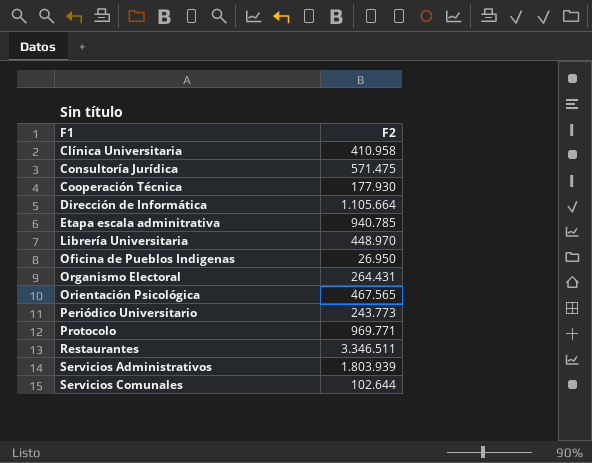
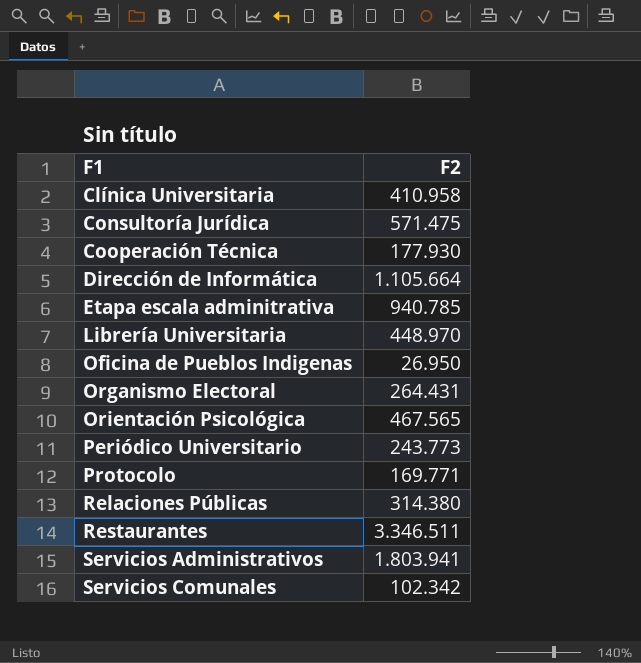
Protocolo | F2: 969.771 -> 169.771
row Relaciones Públicas: none -> 314.380
Servicios Administrativos | F2: 1.803.939 -> 1.803.941
Servicios Comunales | F2: 102.644 -> 102.342

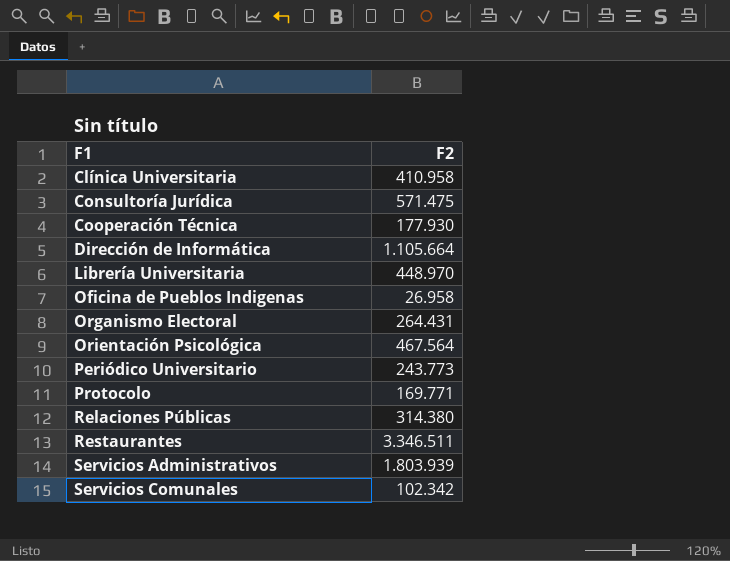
row Etapa escala adminitrativa: 940.785 -> none
Oficina de Pueblos Indigenas | F2: 26.950 -> 26.958
Orientación Psicológica | F2: 467.565 -> 467.564
Servicios Administrativos | F2: 1.803.941 -> 1.803.939

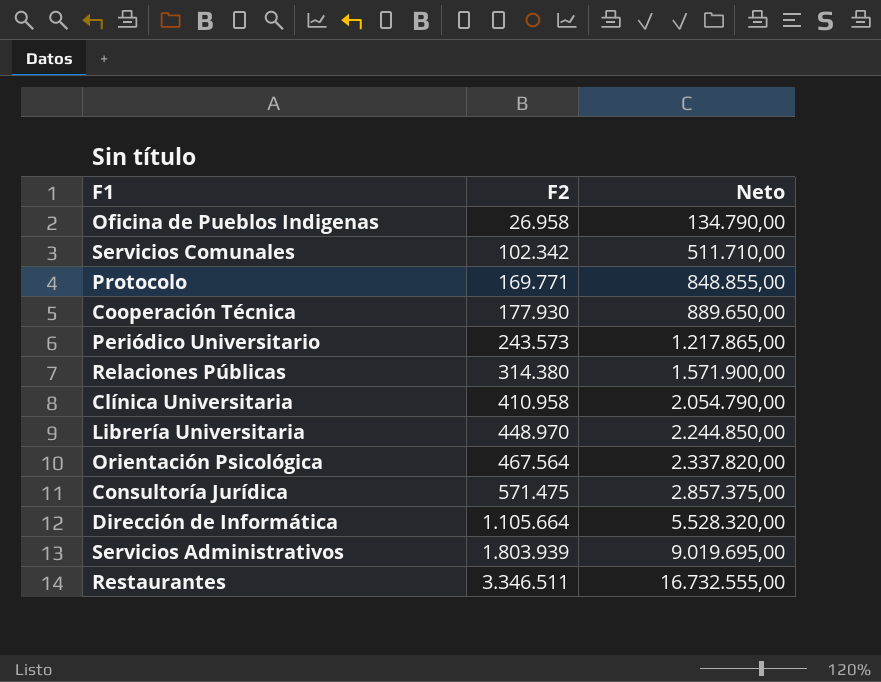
row order: F1 ascending -> F2 ascending
column Neto | formula: none -> [F2] * 5
row Organismo Electoral: 264.431 -> none
Periódico Universitario | F2: 243.773 -> 243.573

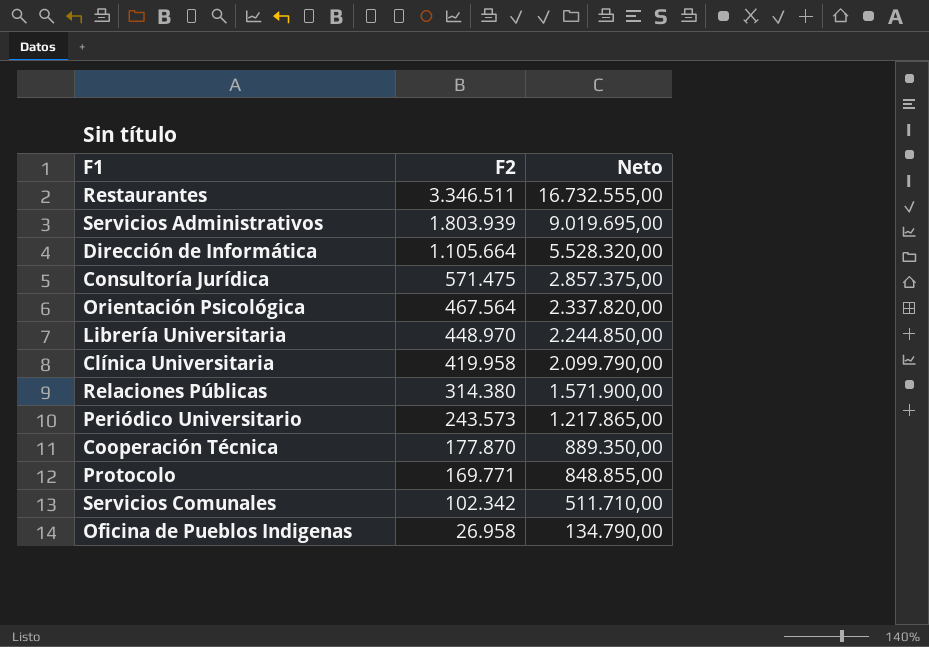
row order: F2 ascending -> F2 descending
Clínica Universitaria | F2: 410.958 -> 419.958
Clínica Universitaria | Neto: 2.054.790,00 -> 2.099.790,00
Cooperación Técnica | F2: 177.930 -> 177.870
Cooperación Técnica | Neto: 889.650,00 -> 889.350,00

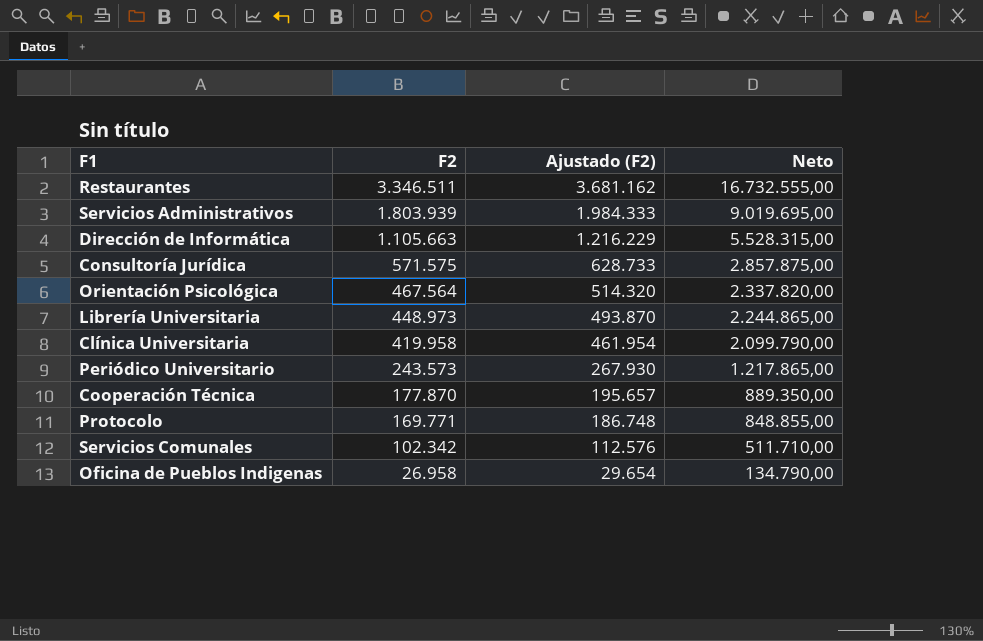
column Ajustado (F2) | formula: none -> [F2] * 1,1
row Relaciones Públicas: 314.380 | 1.571.900,00 -> none
Dirección de Informática | F2: 1.105.664 -> 1.105.663
Dirección de Informática | Neto: 5.528.320,00 -> 5.528.315,00
Consultoría Jurídica | F2: 571.475 -> 571.575
Consultoría Jurídica | Neto: 2.857.375,00 -> 2.857.875,00
Librería Universitaria | F2: 448.970 -> 448.973
Librería Universitaria | Neto: 2.244.850,00 -> 2.244.865,00

